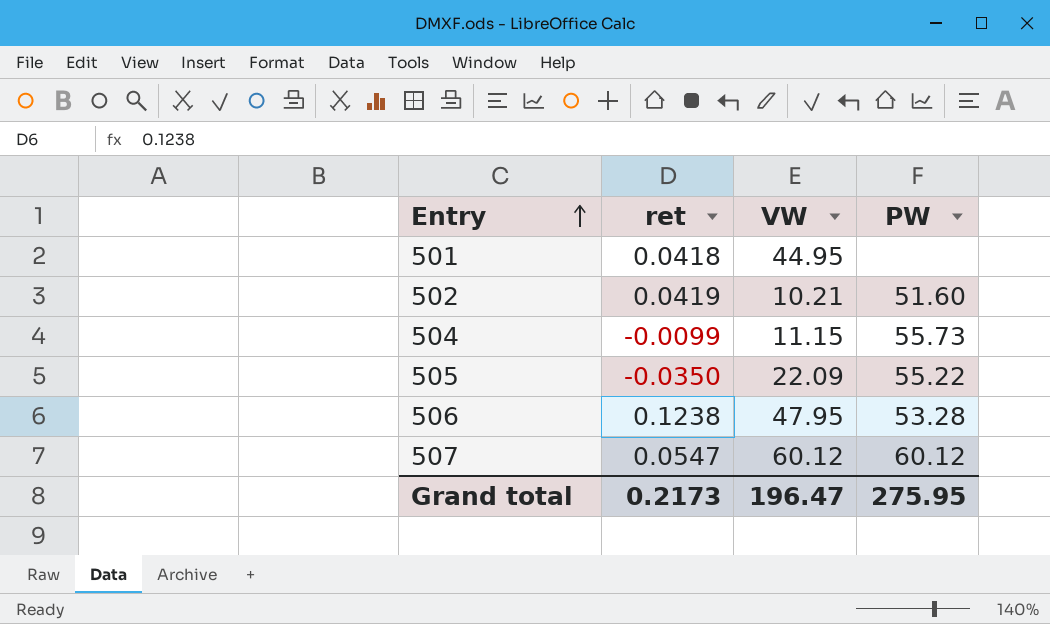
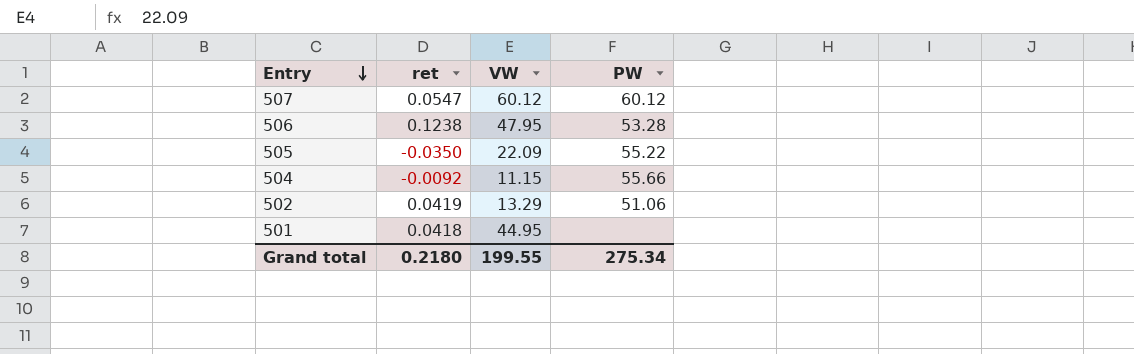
row order: Entry ascending -> Entry descending
504 | ret: -0.0099 -> -0.0092
504 | PW: 55.73 -> 55.66
502 | VW: 10.21 -> 13.29
502 | PW: 51.60 -> 51.06
Grand total | ret: 0.2173 -> 0.2180
Grand total | VW: 196.47 -> 199.55
Grand total | PW: 275.95 -> 275.34

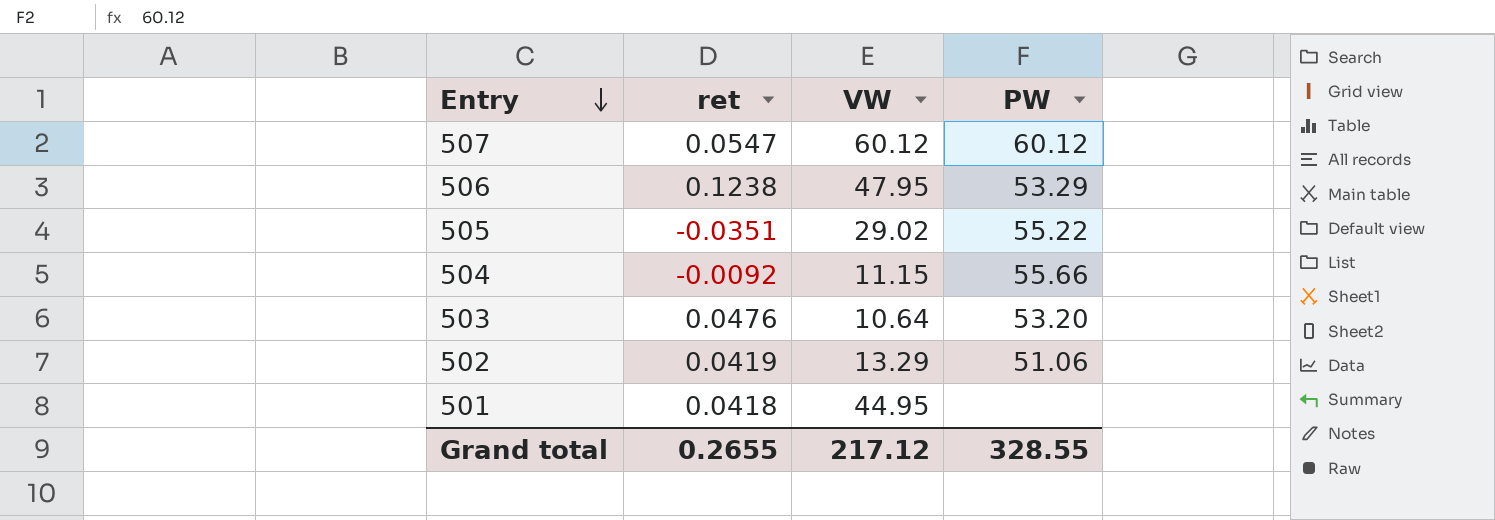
506 | PW: 53.28 -> 53.29
505 | ret: -0.0350 -> -0.0351
505 | VW: 22.09 -> 29.02
row 503: none -> 0.0476 | 10.64 | 53.20
Grand total | ret: 0.2180 -> 0.2655
Grand total | VW: 199.55 -> 217.12
Grand total | PW: 275.34 -> 328.55

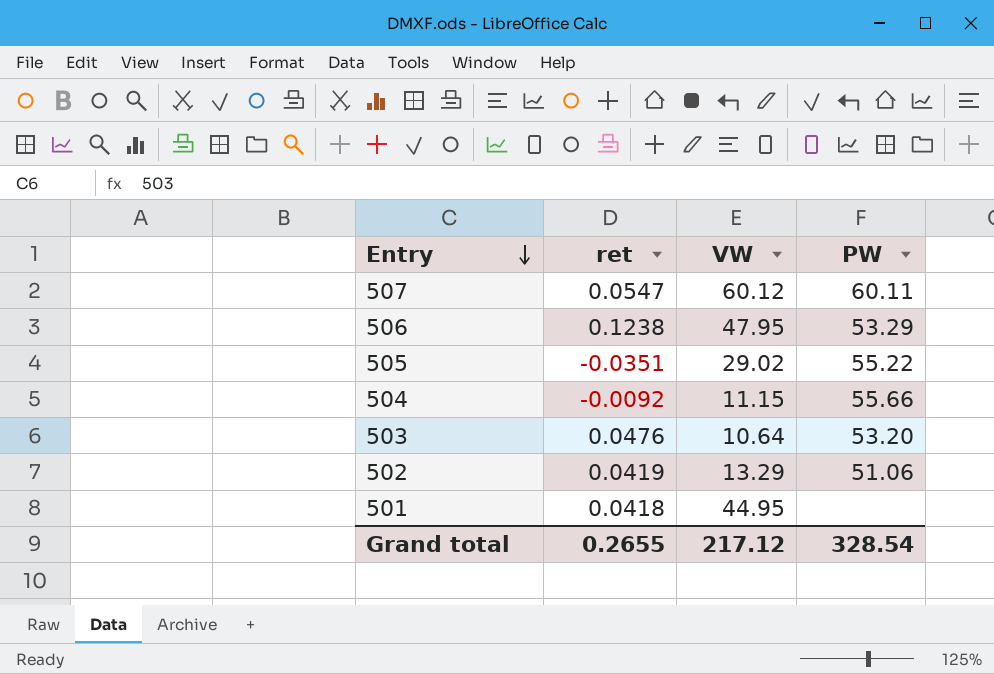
507 | PW: 60.12 -> 60.11
Grand total | PW: 328.55 -> 328.54

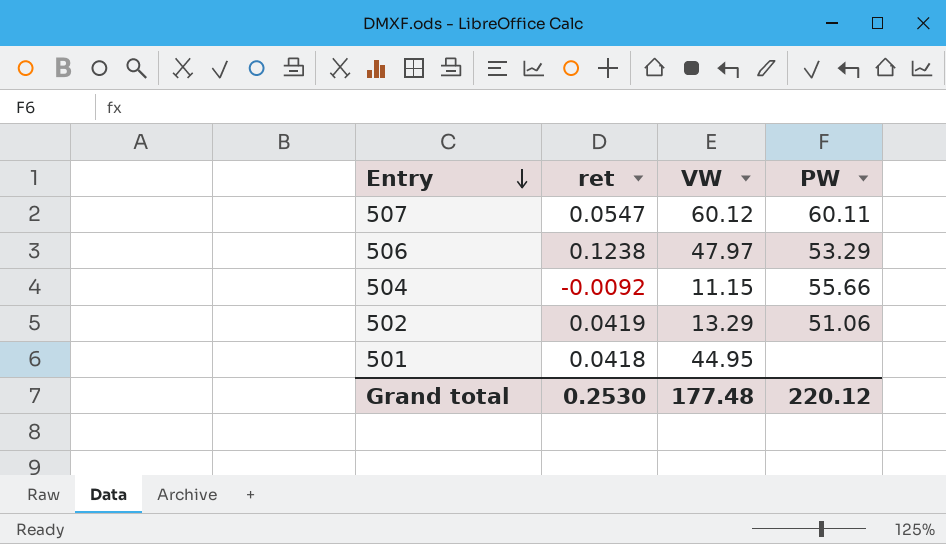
row 505: -0.0351 | 29.02 | 55.22 -> none
row 503: 0.0476 | 10.64 | 53.20 -> none
506 | VW: 47.95 -> 47.97
Grand total | ret: 0.2655 -> 0.2530
Grand total | VW: 217.12 -> 177.48
Grand total | PW: 328.54 -> 220.12

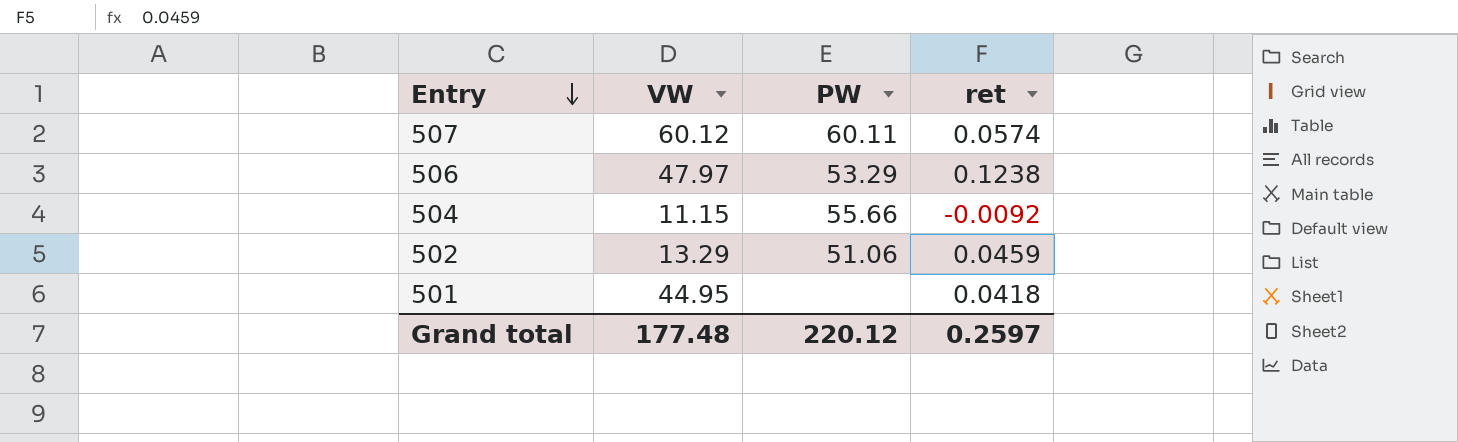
column ret | position: 2 -> 4
507 | ret: 0.0547 -> 0.0574
502 | ret: 0.0419 -> 0.0459
Grand total | ret: 0.2530 -> 0.2597

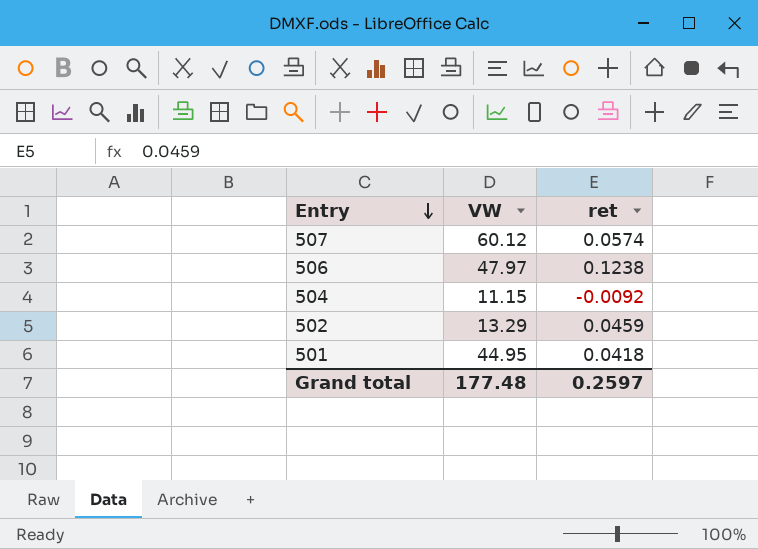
column PW | position: 3 -> none

